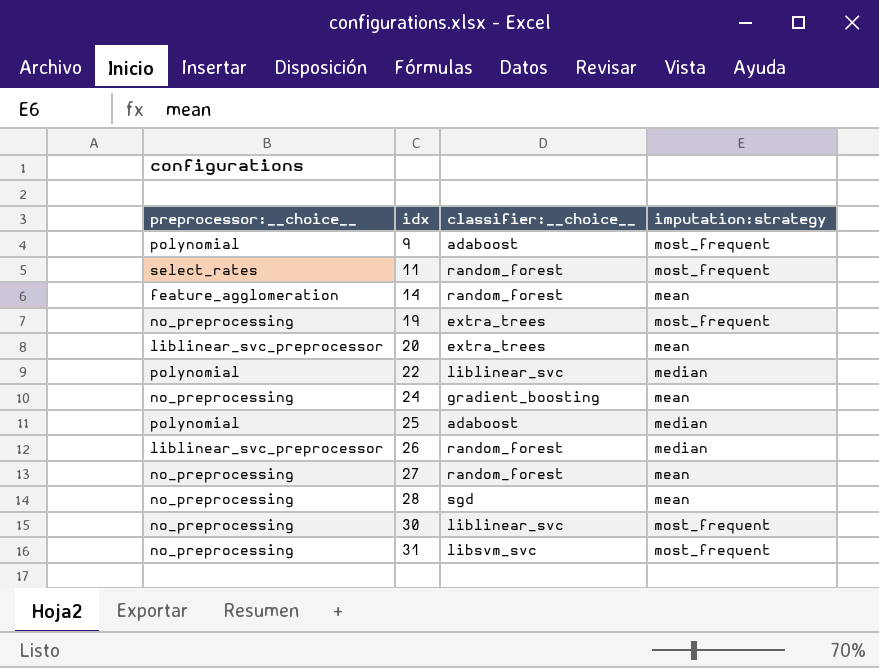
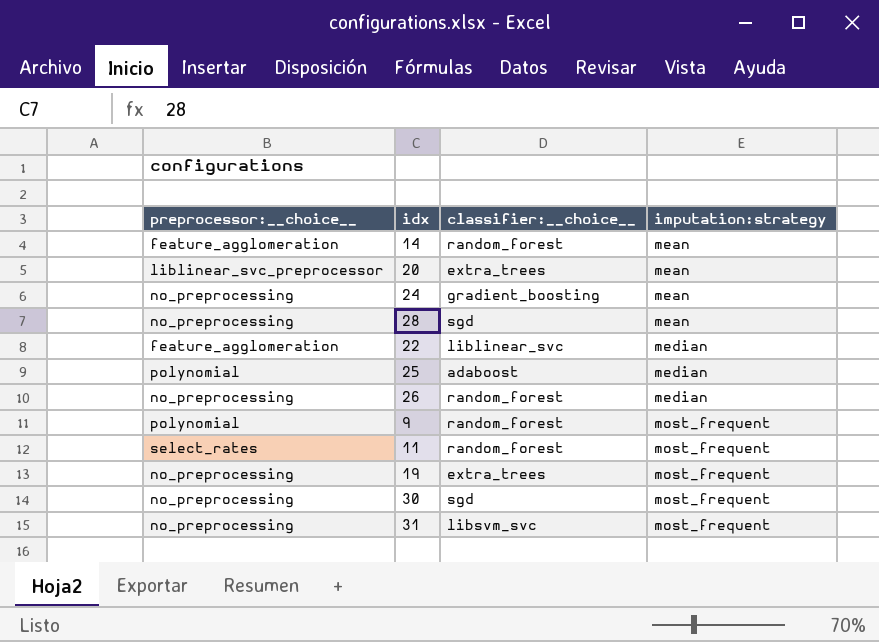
row order: idx ascending -> imputation:strategy ascending
row 27: no_preprocessing | random_forest | mean -> none
22 | preprocessor:__choice__: polynomial -> feature_agglomeration
26 | preprocessor:__choice__: liblinear_svc_preprocessor -> no_preprocessing
9 | classifier:__choice__: adaboost -> random_forest
30 | classifier:__choice__: liblinear_svc -> sgd

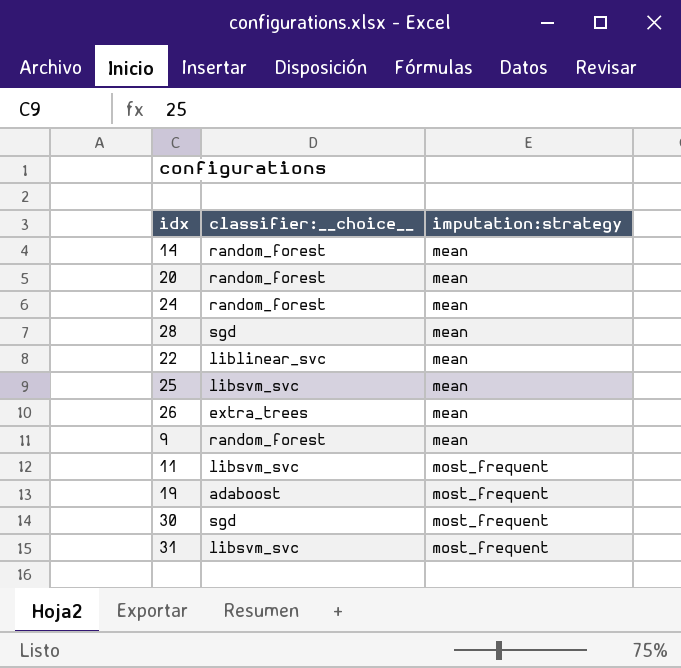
column preprocessor:__choice__ | position: 1 -> none
20 | classifier:__choice__: extra_trees -> random_forest
24 | classifier:__choice__: gradient_boosting -> random_forest
22 | imputation:strategy: median -> mean
25 | classifier:__choice__: adaboost -> libsvm_svc
25 | imputation:strategy: median -> mean
26 | classifier:__choice__: random_forest -> extra_trees
26 | imputation:strategy: median -> mean
9 | imputation:strategy: most_frequent -> mean
11 | classifier:__choice__: random_forest -> libsvm_svc
19 | classifier:__choice__: extra_trees -> adaboost

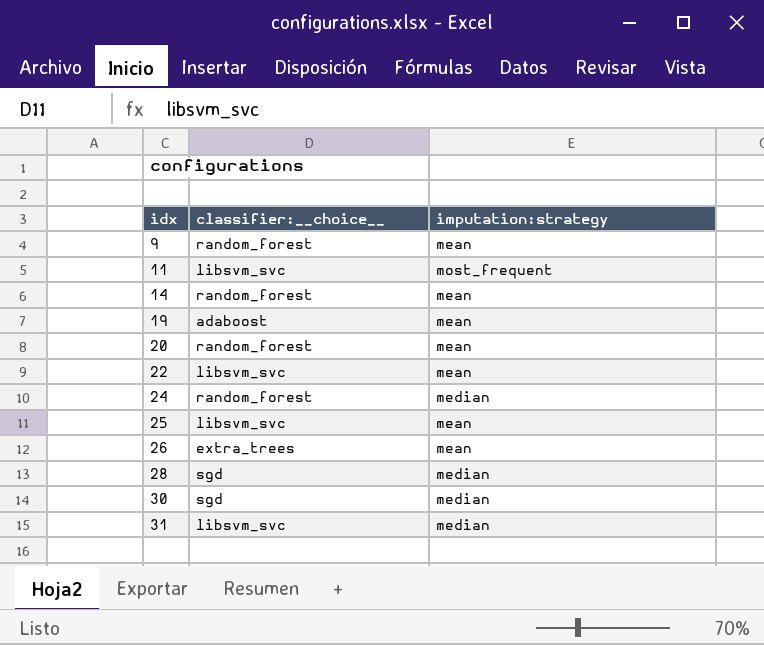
row order: imputation:strategy ascending -> idx ascending
19 | imputation:strategy: most_frequent -> mean
22 | classifier:__choice__: liblinear_svc -> libsvm_svc
24 | imputation:strategy: mean -> median
28 | imputation:strategy: mean -> median
30 | imputation:strategy: most_frequent -> median
31 | imputation:strategy: most_frequent -> median

